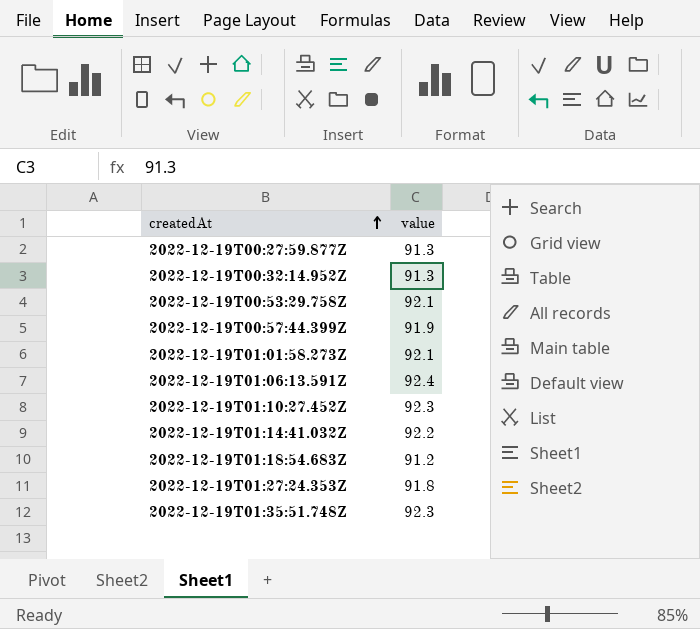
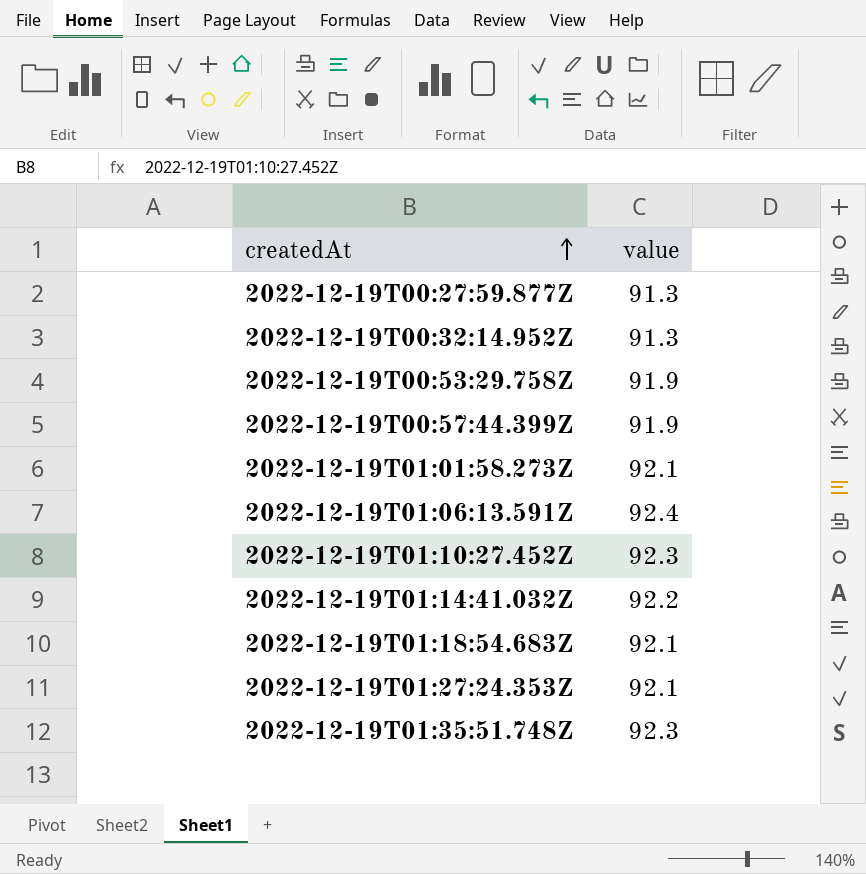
2022-12-19T00:53:29.758Z | value: 92.1 -> 91.9
2022-12-19T01:18:54.683Z | value: 91.2 -> 92.1
2022-12-19T01:27:24.353Z | value: 91.8 -> 92.1

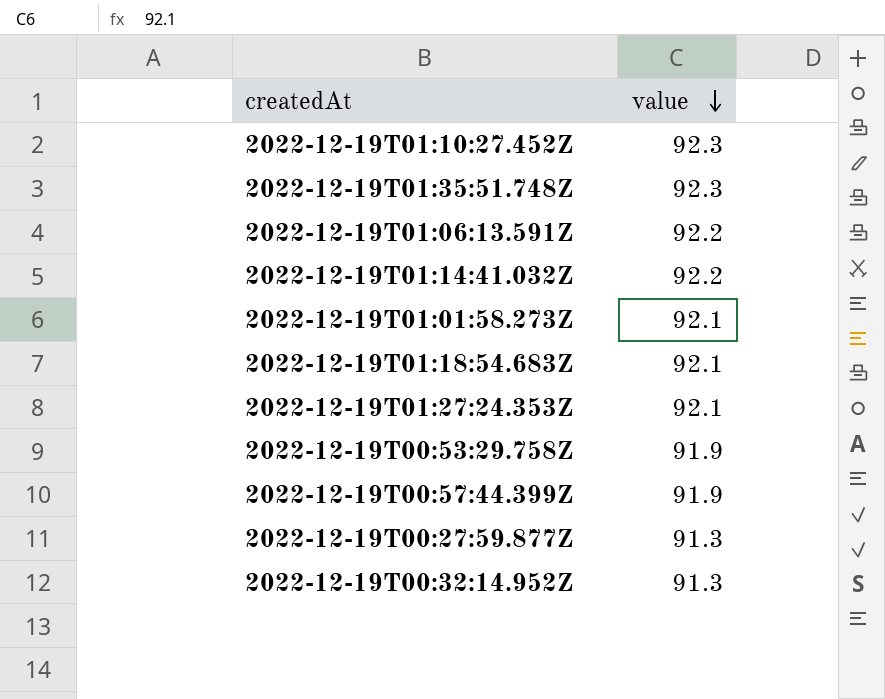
row order: createdAt ascending -> value descending
2022-12-19T01:06:13.591Z | value: 92.4 -> 92.2

